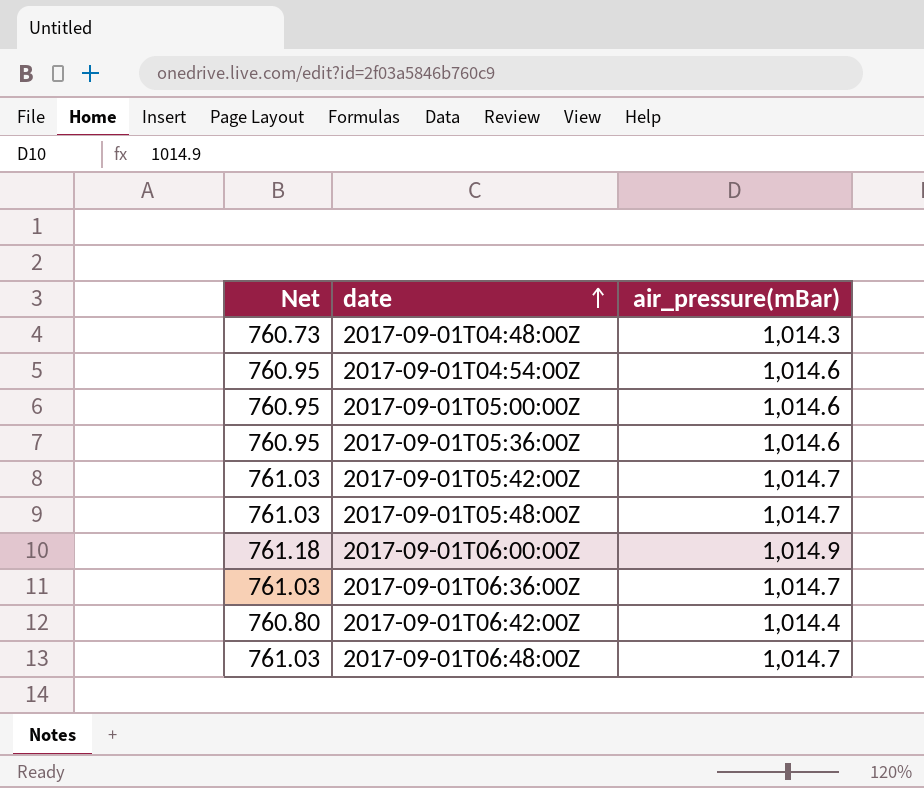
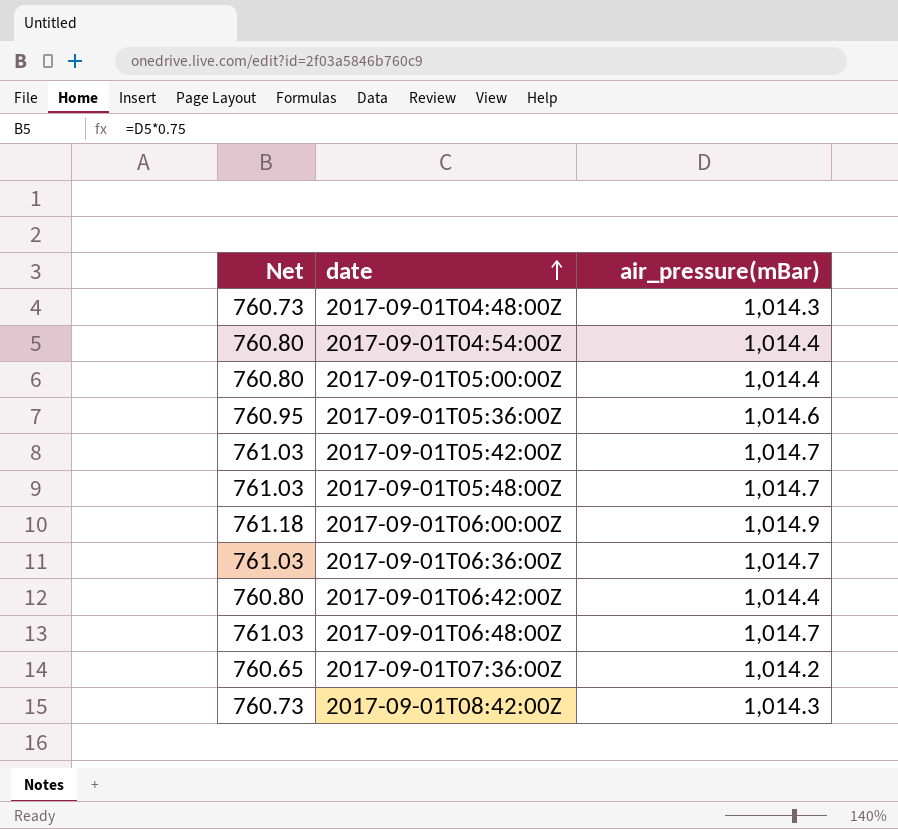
2017-09-01T04:54:00Z | Net: 760.95 -> 760.80
2017-09-01T04:54:00Z | air_pressure(mBar): 1,014.6 -> 1,014.4
2017-09-01T05:00:00Z | Net: 760.95 -> 760.80
2017-09-01T05:00:00Z | air_pressure(mBar): 1,014.6 -> 1,014.4
row 2017-09-01T07:36:00Z: none -> 760.65 | 1,014.2
row 2017-09-01T08:42:00Z: none -> 760.73 | 1,014.3

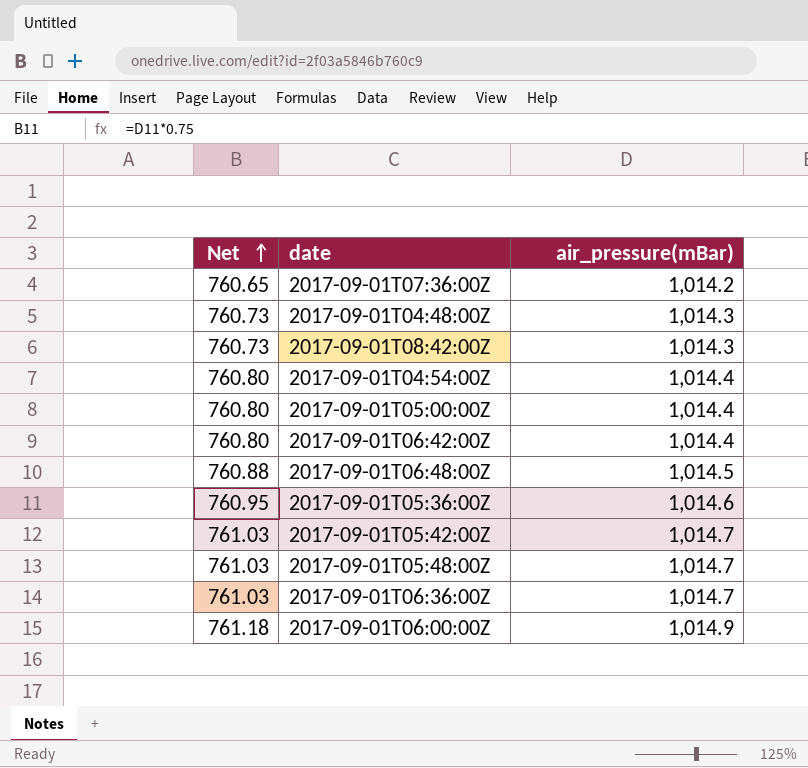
row order: date ascending -> Net ascending
2017-09-01T06:48:00Z | Net: 761.03 -> 760.88
2017-09-01T06:48:00Z | air_pressure(mBar): 1,014.7 -> 1,014.5

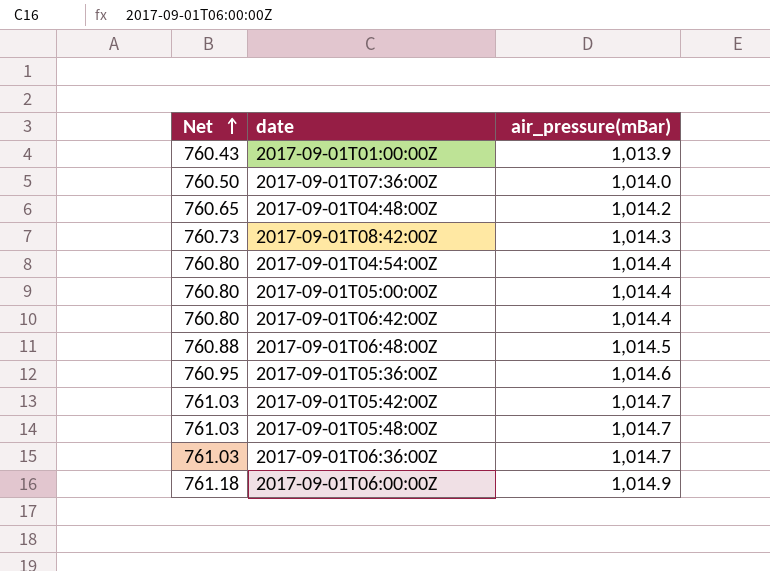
row 2017-09-01T01:00:00Z: none -> 760.43 | 1,013.9
2017-09-01T07:36:00Z | Net: 760.65 -> 760.50
2017-09-01T07:36:00Z | air_pressure(mBar): 1,014.2 -> 1,014.0
2017-09-01T04:48:00Z | Net: 760.73 -> 760.65
2017-09-01T04:48:00Z | air_pressure(mBar): 1,014.3 -> 1,014.2

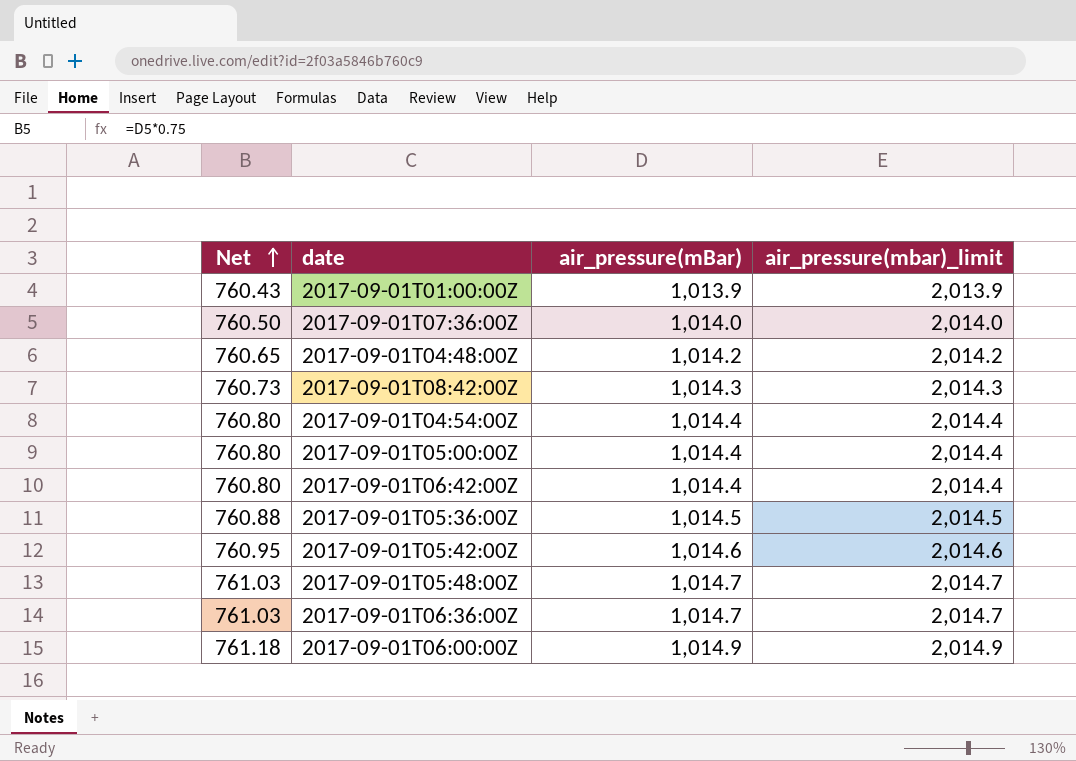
column air_pressure(mbar)_limit | formula: none -> [air_pressure(mBar)] + 1000
row 2017-09-01T06:48:00Z: 760.88 | 1,014.5 -> none
2017-09-01T05:36:00Z | Net: 760.95 -> 760.88
2017-09-01T05:36:00Z | air_pressure(mBar): 1,014.6 -> 1,014.5
2017-09-01T05:42:00Z | Net: 761.03 -> 760.95
2017-09-01T05:42:00Z | air_pressure(mBar): 1,014.7 -> 1,014.6

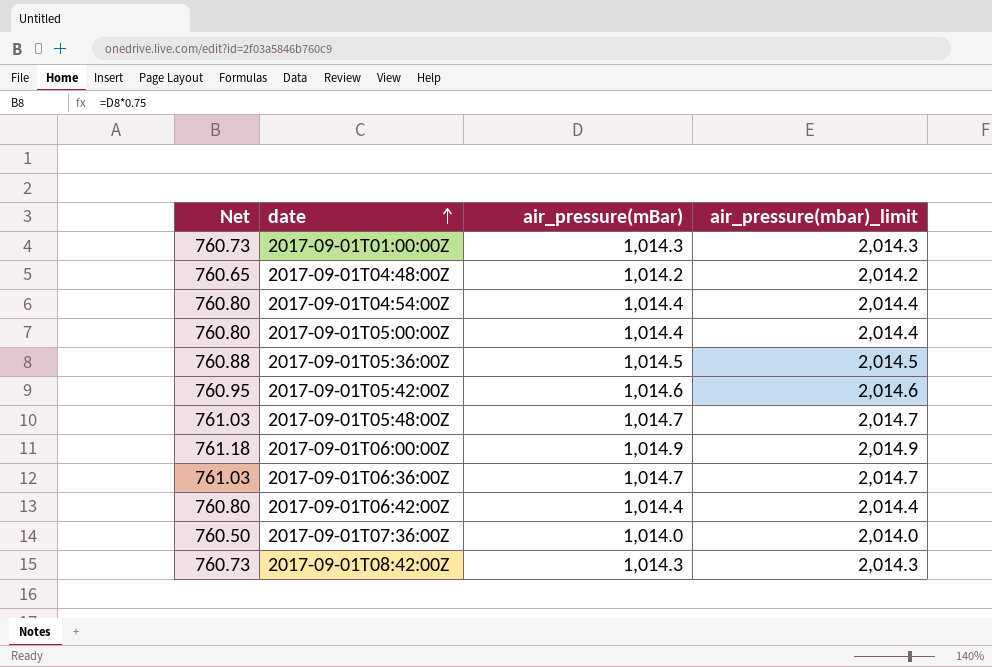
row order: Net ascending -> date ascending
2017-09-01T01:00:00Z | Net: 760.43 -> 760.73
2017-09-01T01:00:00Z | air_pressure(mBar): 1,013.9 -> 1,014.3
2017-09-01T01:00:00Z | air_pressure(mbar)_limit: 2,013.9 -> 2,014.3

